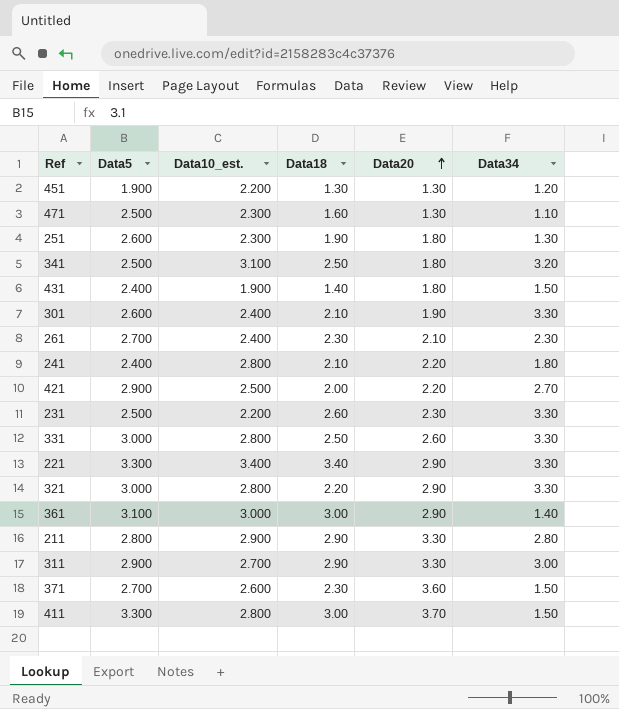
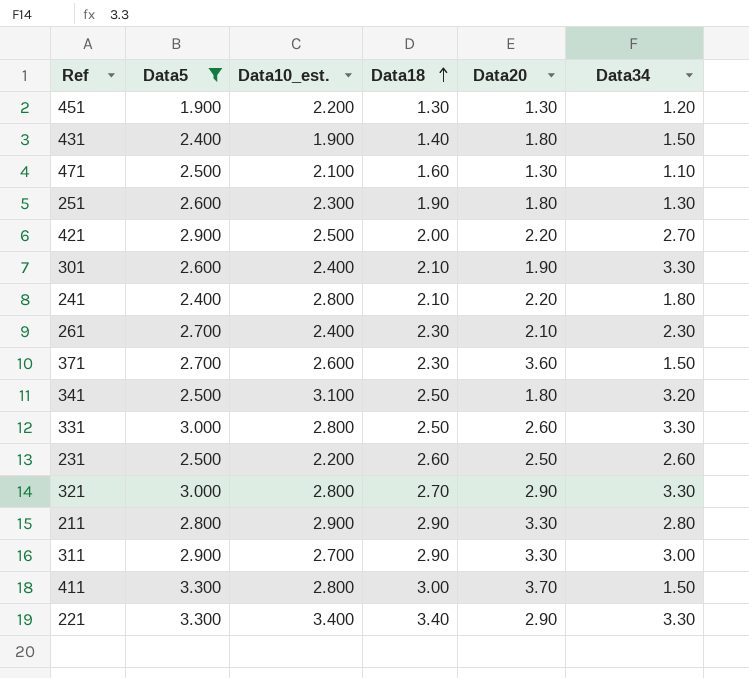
filter: none -> Data5 != 3.100
row order: Data20 ascending -> Data18 ascending
471 | Data10_est.: 2.300 -> 2.100
231 | Data20: 2.30 -> 2.50
231 | Data34: 3.30 -> 2.60
321 | Data18: 2.20 -> 2.70

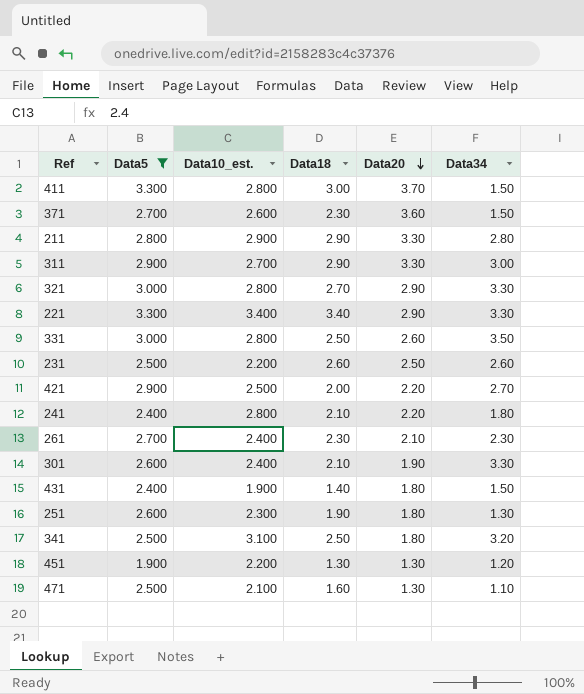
row order: Data18 ascending -> Data20 descending
331 | Data34: 3.30 -> 3.50

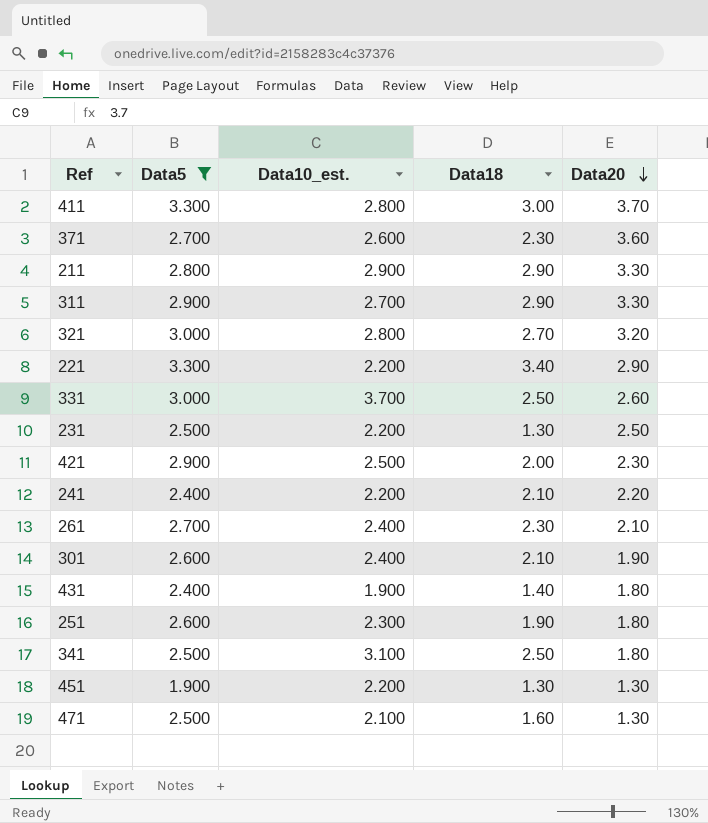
column Data34 | position: 6 -> none
321 | Data20: 2.90 -> 3.20
221 | Data10_est.: 3.400 -> 2.200
331 | Data10_est.: 2.800 -> 3.700
231 | Data18: 2.60 -> 1.30
421 | Data20: 2.20 -> 2.30
241 | Data10_est.: 2.800 -> 2.200

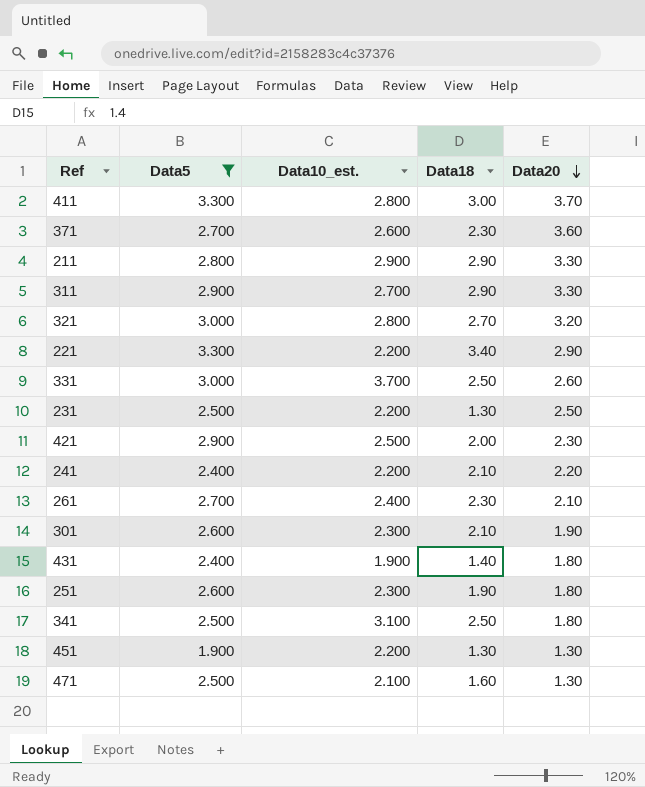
301 | Data10_est.: 2.400 -> 2.300

